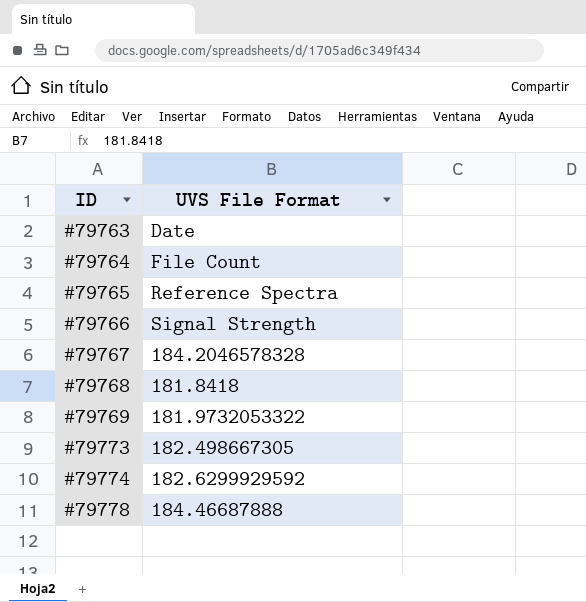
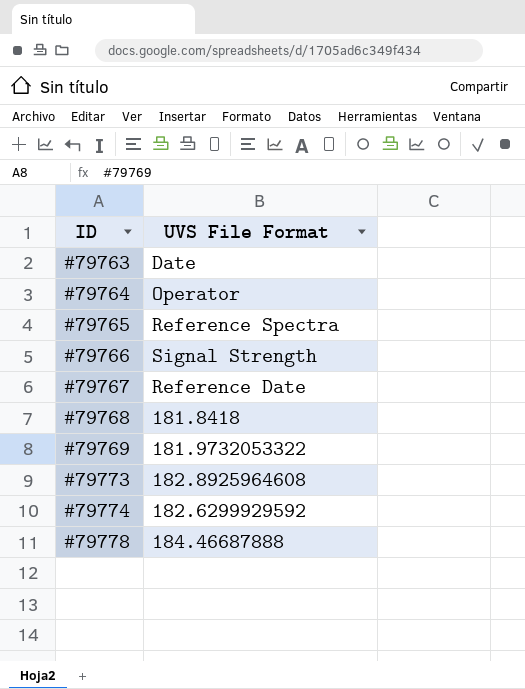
#79764 | UVS File Format: File Count -> Operator
#79767 | UVS File Format: 184.2046578328 -> Reference Date
#79773 | UVS File Format: 182.498667305 -> 182.8925964608

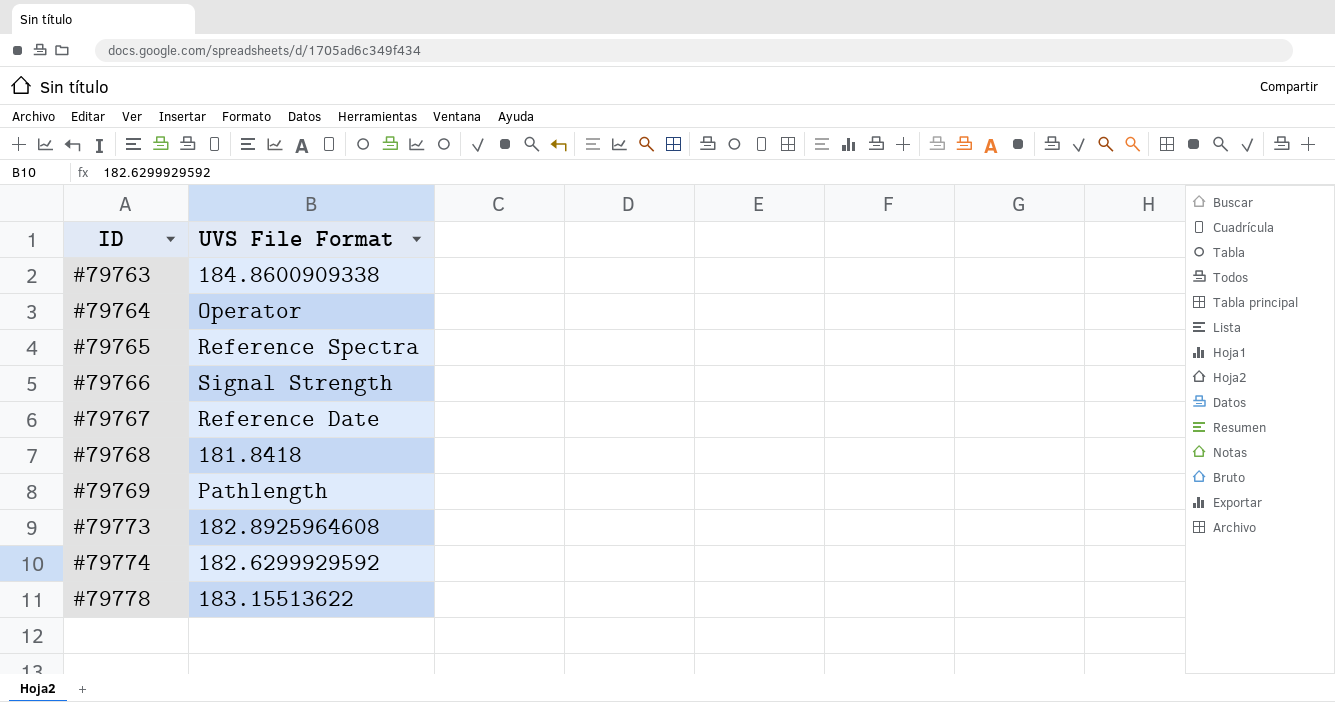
#79763 | UVS File Format: Date -> 184.8600909338
#79769 | UVS File Format: 181.9732053322 -> Pathlength
#79778 | UVS File Format: 184.46687888 -> 183.15513622

